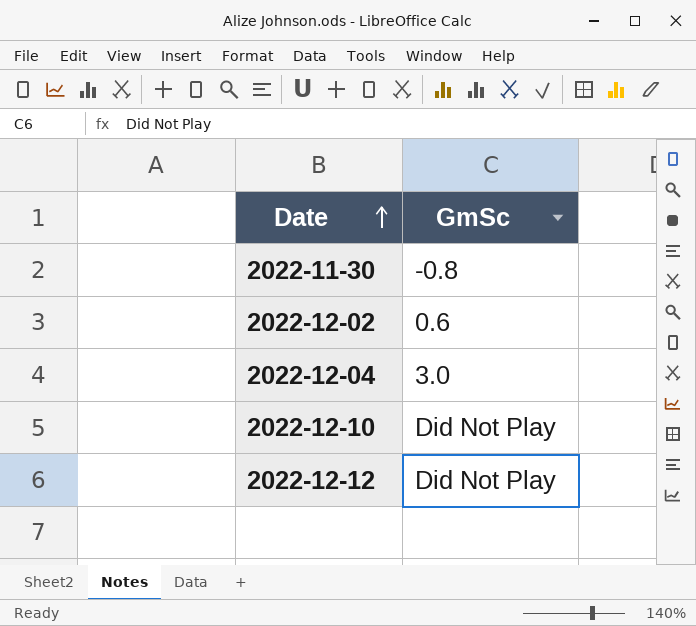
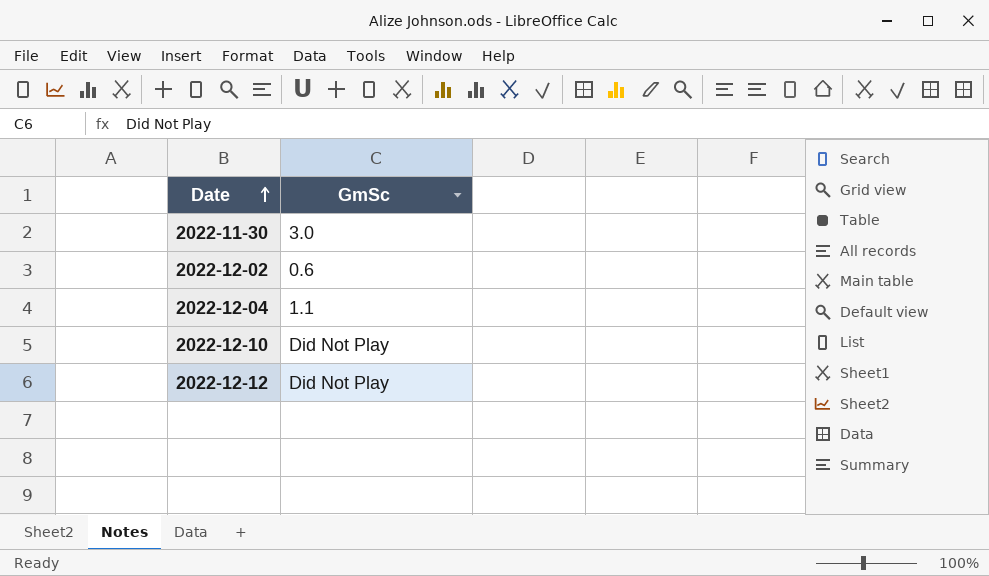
2022-11-30 | GmSc: -0.8 -> 3.0
2022-12-04 | GmSc: 3.0 -> 1.1

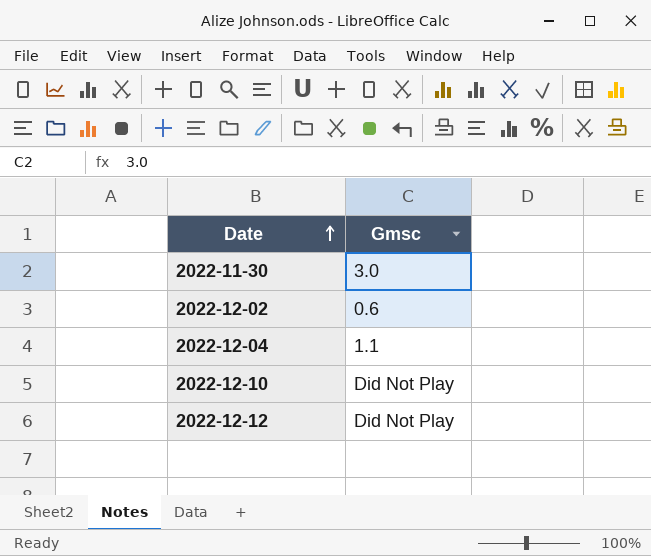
column name: GmSc -> Gmsc

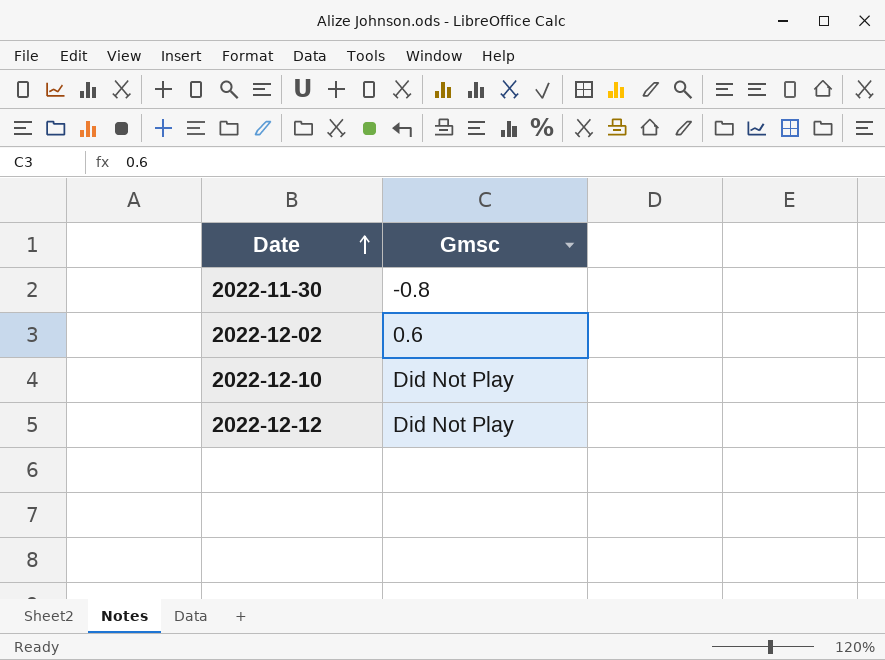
row 2022-12-04: 1.1 -> none
2022-11-30 | Gmsc: 3.0 -> -0.8

